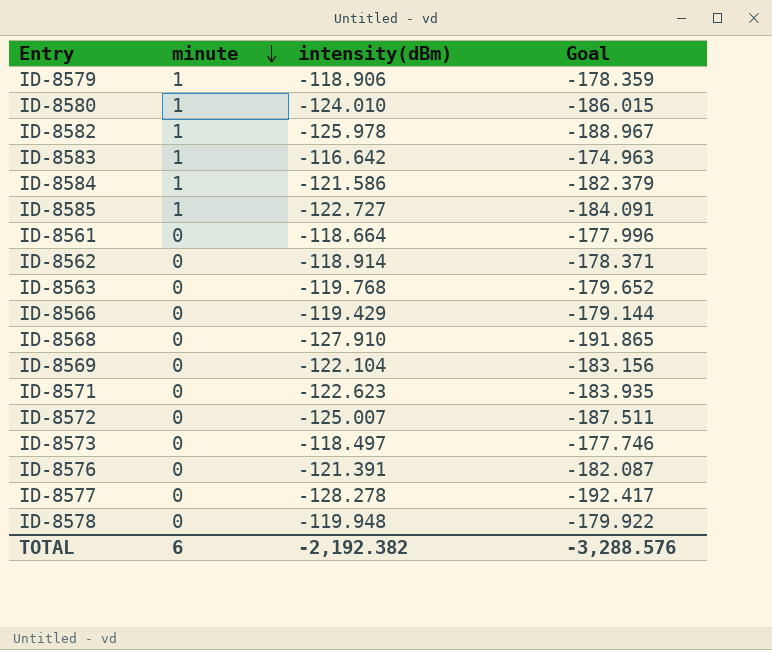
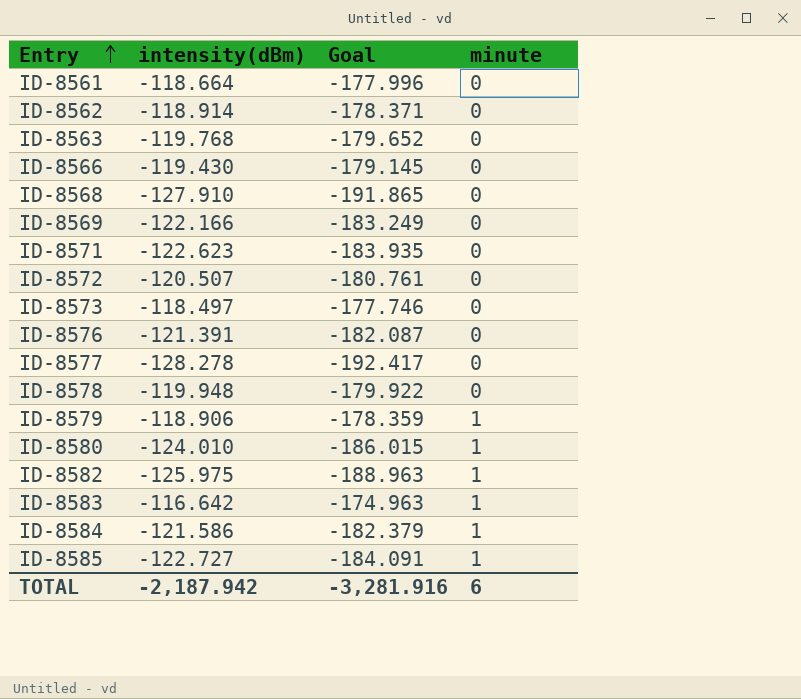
row order: minute descending -> Entry ascending
column minute | position: 2 -> 4
ID-8566 | intensity(dBm): -119.429 -> -119.430
ID-8566 | Goal: -179.144 -> -179.145
ID-8569 | intensity(dBm): -122.104 -> -122.166
ID-8569 | Goal: -183.156 -> -183.249
ID-8572 | intensity(dBm): -125.007 -> -120.507
ID-8572 | Goal: -187.511 -> -180.761
ID-8582 | intensity(dBm): -125.978 -> -125.975
ID-8582 | Goal: -188.967 -> -188.963
TOTAL | intensity(dBm): -2,192.382 -> -2,187.942
TOTAL | Goal: -3,288.576 -> -3,281.916

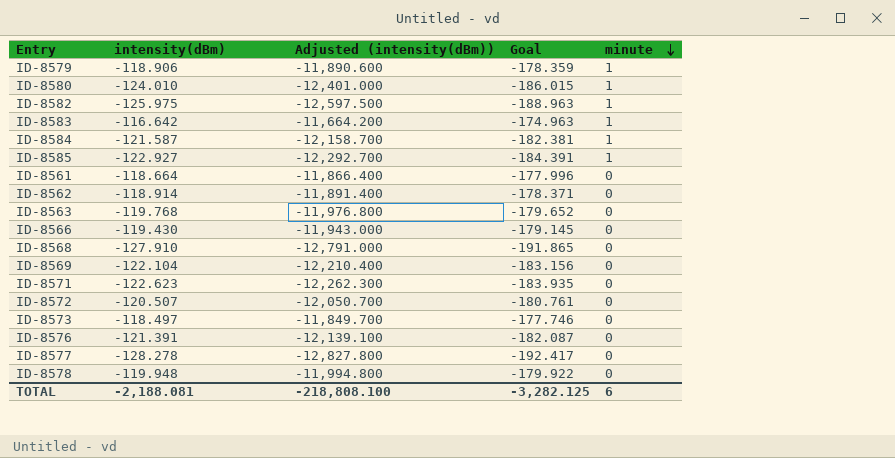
row order: Entry ascending -> minute descending
column Adjusted (intensity(dBm)) | formula: none -> [intensity(dBm)] * 100
ID-8584 | intensity(dBm): -121.586 -> -121.587
ID-8584 | Goal: -182.379 -> -182.381
ID-8585 | intensity(dBm): -122.727 -> -122.927
ID-8585 | Goal: -184.091 -> -184.391
ID-8569 | intensity(dBm): -122.166 -> -122.104
ID-8569 | Goal: -183.249 -> -183.156
TOTAL | intensity(dBm): -2,187.942 -> -2,188.081
TOTAL | Goal: -3,281.916 -> -3,282.125

